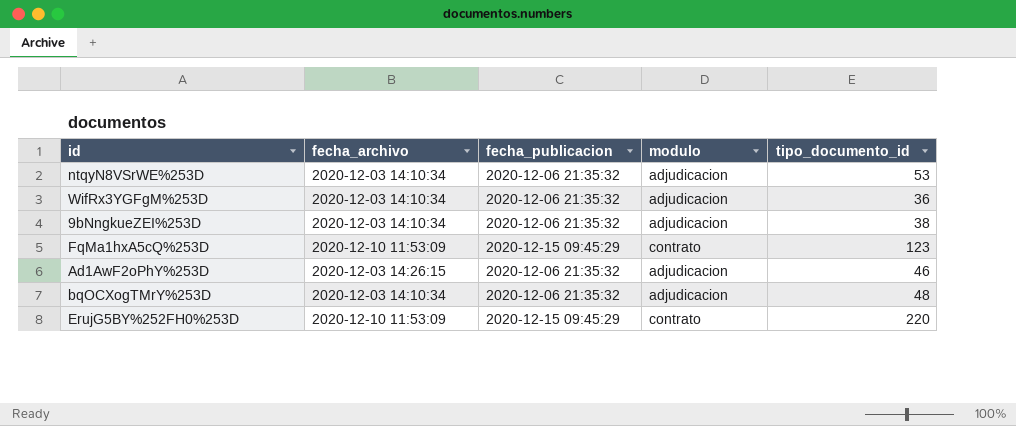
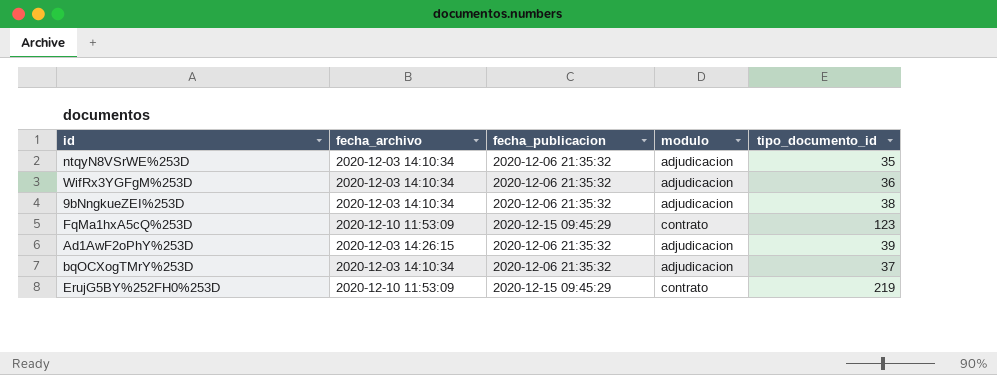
ntqyN8VSrWE%253D | tipo_documento_id: 53 -> 35
Ad1AwF2oPhY%253D | tipo_documento_id: 46 -> 39
bqOCXogTMrY%253D | tipo_documento_id: 48 -> 37
ErujG5BY%252FH0%253D | tipo_documento_id: 220 -> 219

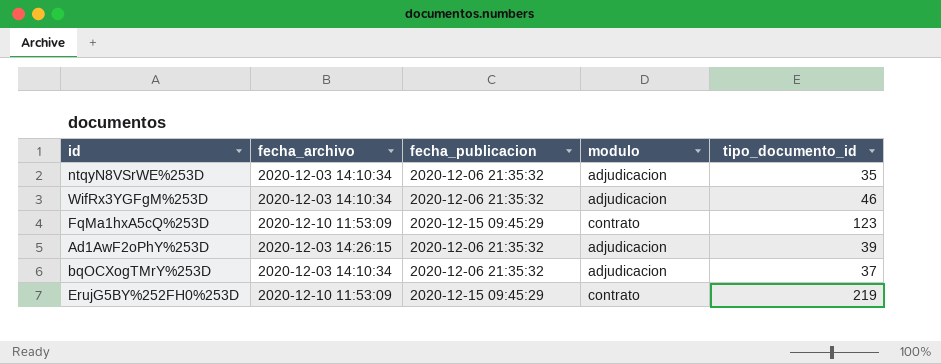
row 9bNngkueZEI%253D: 2020-12-03 14:10:34 | 2020-12-06 21:35:32 | adjudicacion | 38 -> none
WifRx3YGFgM%253D | tipo_documento_id: 36 -> 46

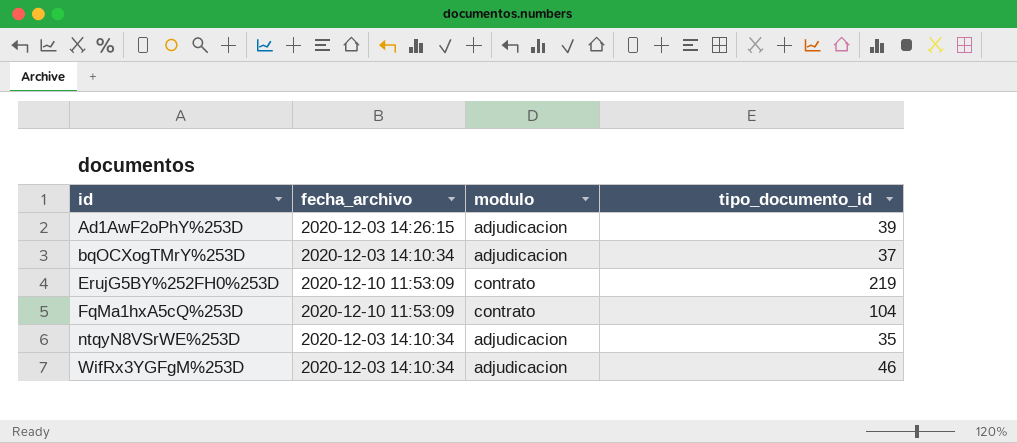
row order: none -> id ascending
column fecha_publicacion | position: 3 -> none
FqMa1hxA5cQ%253D | tipo_documento_id: 123 -> 104

